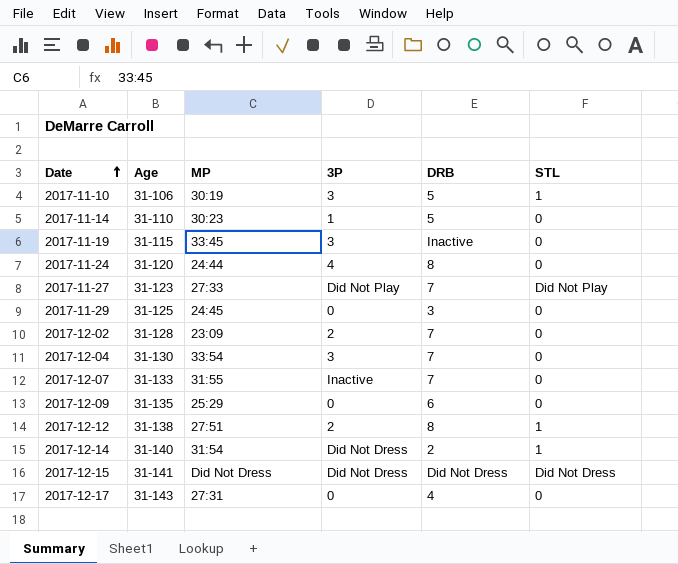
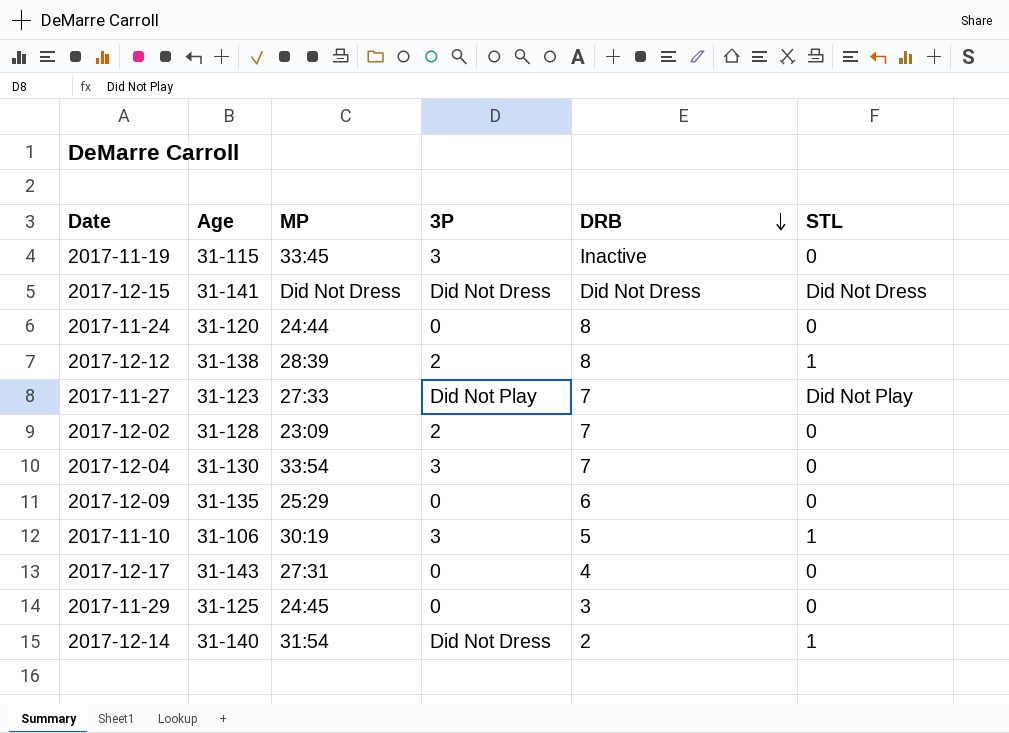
row order: Date ascending -> DRB descending
row 2017-11-14: 31-110 | 30:23 | 1 | 5 | 0 -> none
row 2017-12-07: 31-133 | 31:55 | Inactive | 7 | 0 -> none
2017-11-24 | 3P: 4 -> 0
2017-12-12 | MP: 27:51 -> 28:39

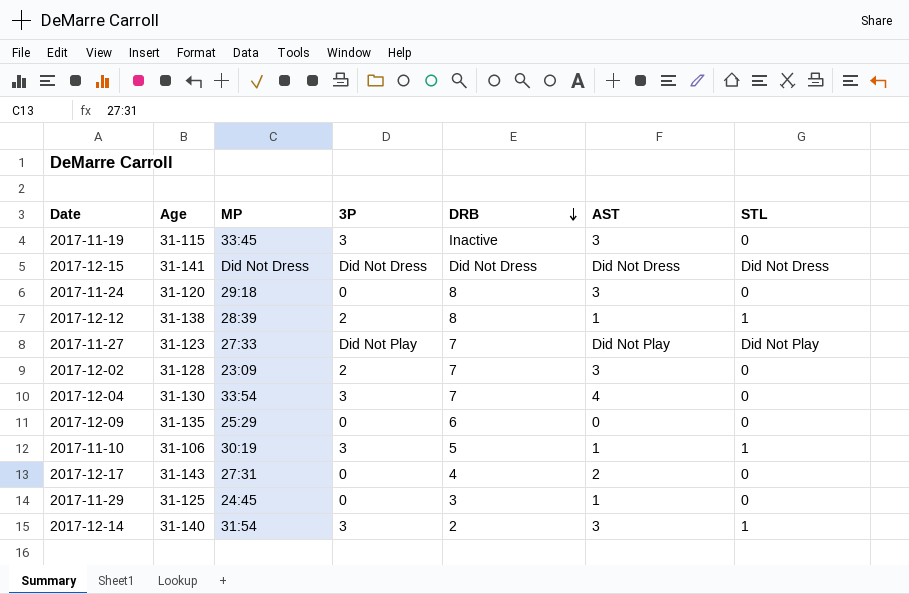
column AST | position: none -> 6
2017-11-24 | MP: 24:44 -> 29:18
2017-12-14 | 3P: Did Not Dress -> 3

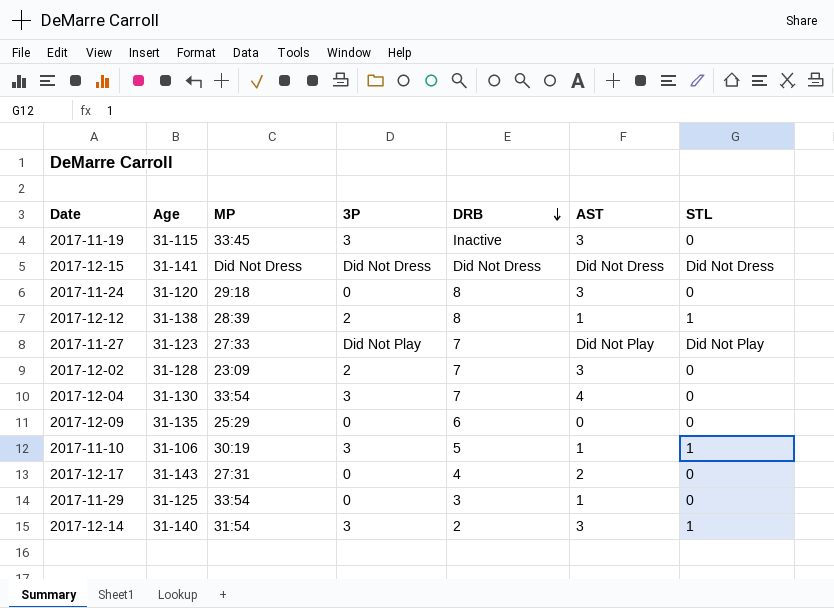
2017-11-29 | MP: 24:45 -> 33:54

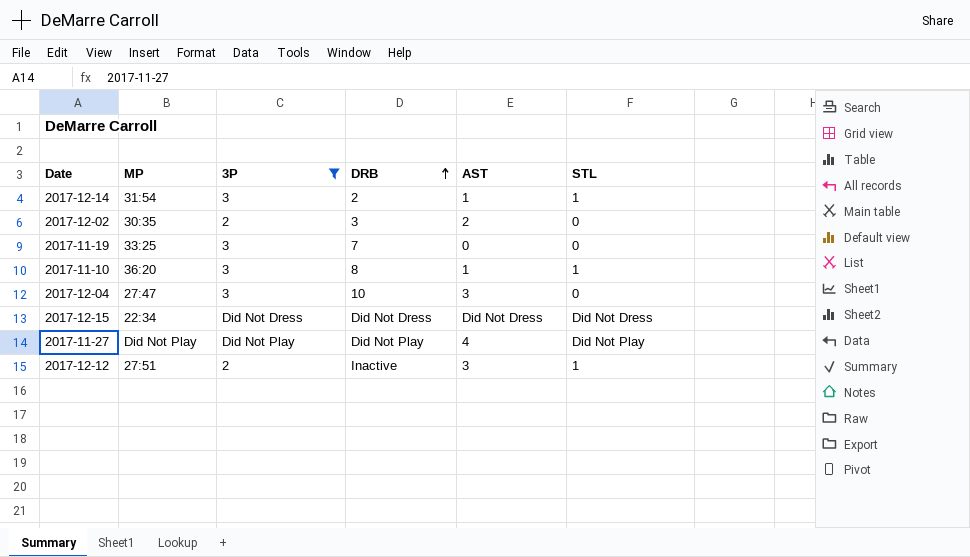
filter: none -> 3P != 0
row order: DRB descending -> DRB ascending
column Age | position: 2 -> none
2017-12-14 | AST: 3 -> 1
2017-12-02 | MP: 23:09 -> 30:35
2017-12-02 | DRB: 7 -> 3
2017-12-02 | AST: 3 -> 2
2017-11-19 | MP: 33:45 -> 33:25
2017-11-19 | DRB: Inactive -> 7
2017-11-19 | AST: 3 -> 0
2017-11-10 | MP: 30:19 -> 36:20
2017-11-10 | DRB: 5 -> 8
2017-12-04 | MP: 33:54 -> 27:47
2017-12-04 | DRB: 7 -> 10
2017-12-04 | AST: 4 -> 3
2017-12-15 | MP: Did Not Dress -> 22:34
2017-11-27 | MP: 27:33 -> Did Not Play
2017-11-27 | DRB: 7 -> Did Not Play
2017-11-27 | AST: Did Not Play -> 4
2017-12-12 | MP: 28:39 -> 27:51
2017-12-12 | DRB: 8 -> Inactive
2017-12-12 | AST: 1 -> 3

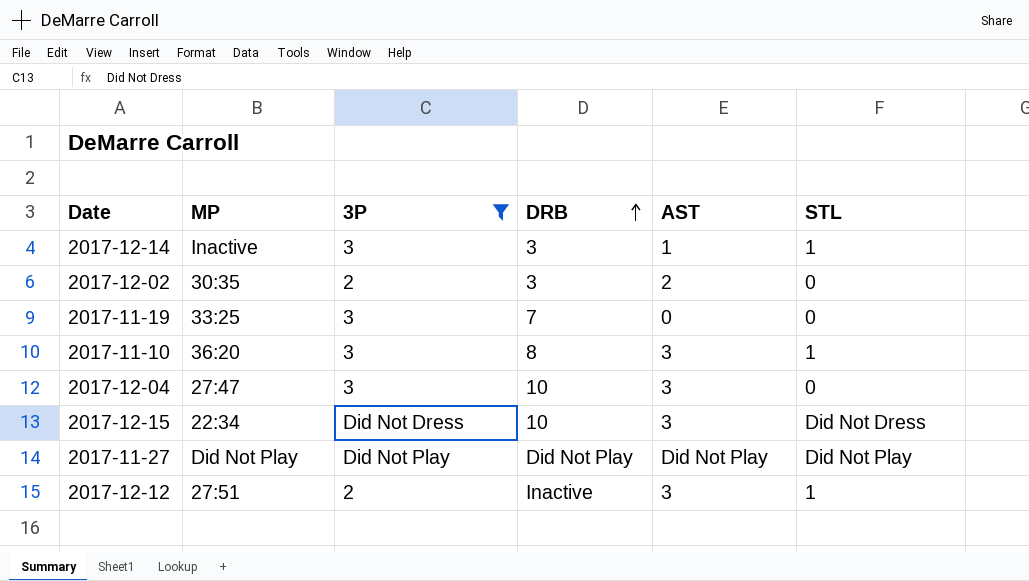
2017-12-14 | MP: 31:54 -> Inactive
2017-12-14 | DRB: 2 -> 3
2017-11-10 | AST: 1 -> 3
2017-12-15 | DRB: Did Not Dress -> 10
2017-12-15 | AST: Did Not Dress -> 3
2017-11-27 | AST: 4 -> Did Not Play

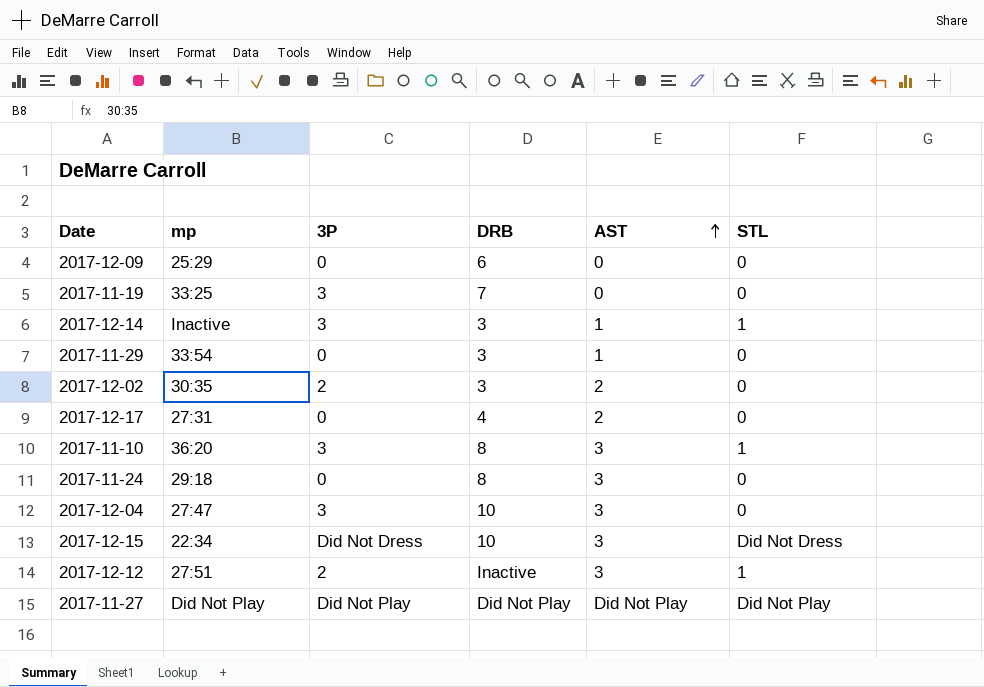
filter: 3P != 0 -> none
row order: DRB ascending -> AST ascending
column name: MP -> mp

